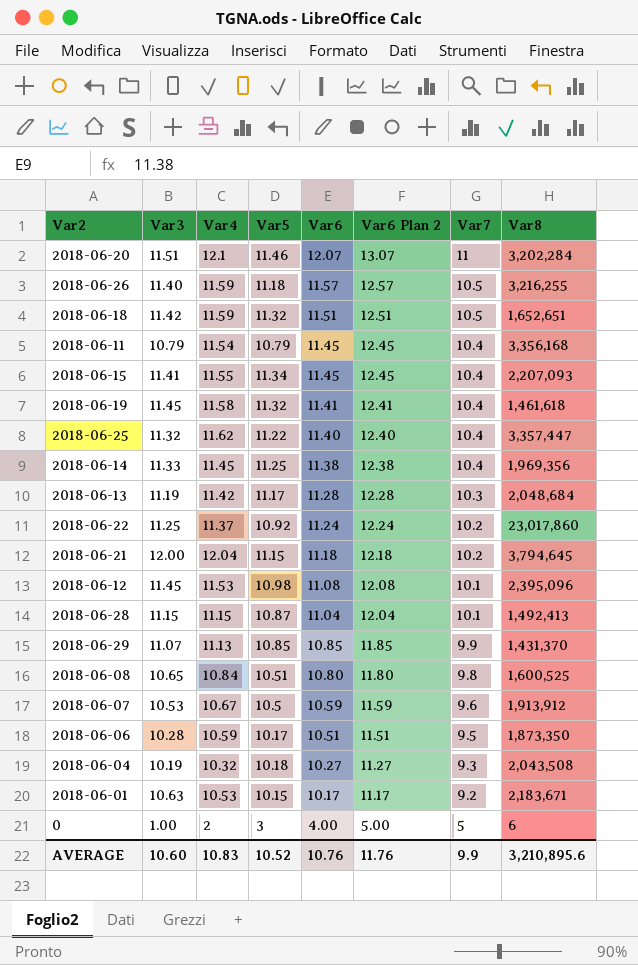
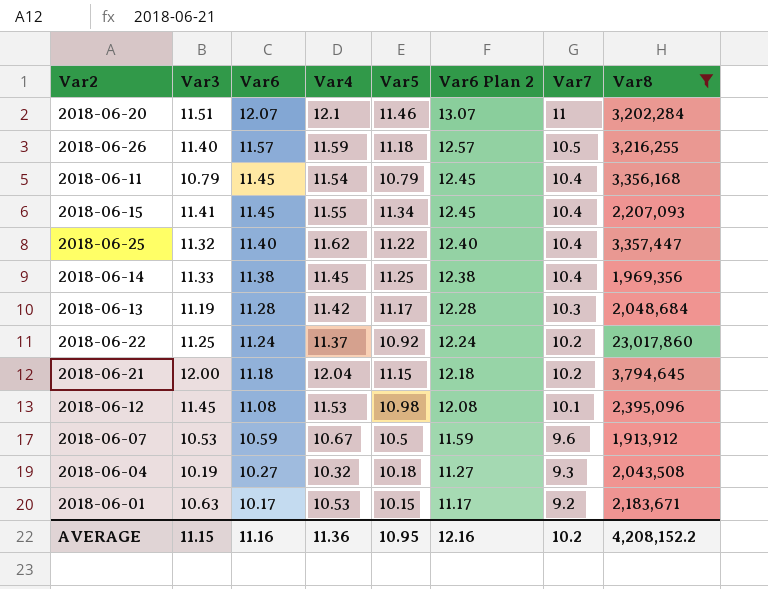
filter: none -> Var8 >= 1,913,912
column Var6 | position: 5 -> 3
AVERAGE | Var3: 10.60 -> 11.15
AVERAGE | Var6: 10.76 -> 11.16
AVERAGE | Var4: 10.83 -> 11.36
AVERAGE | Var5: 10.52 -> 10.95
AVERAGE | Var6 Plan 2: 11.76 -> 12.16
AVERAGE | Var7: 9.9 -> 10.2
AVERAGE | Var8: 3,210,895.6 -> 4,208,152.2

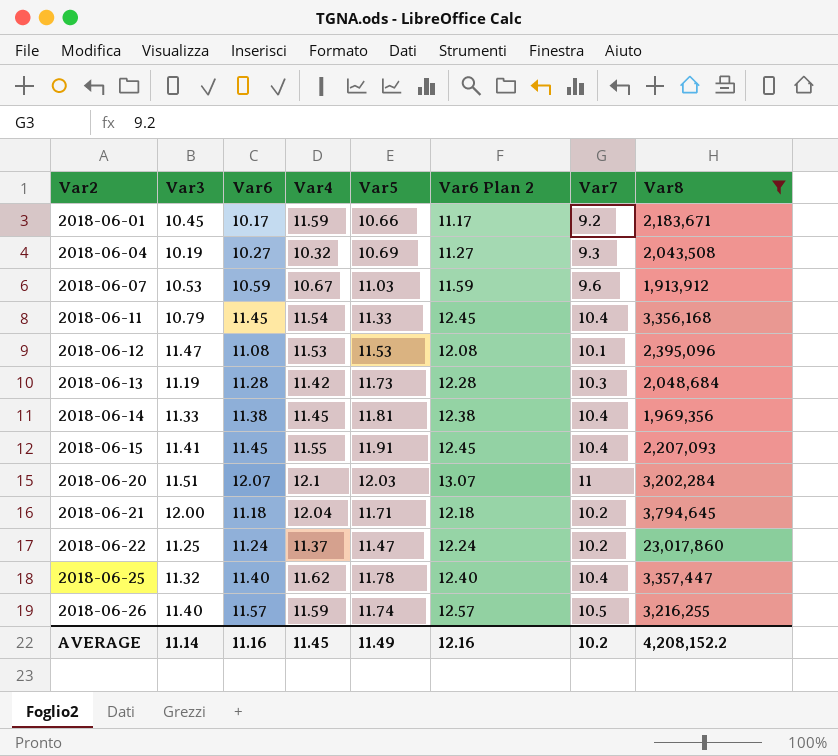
row order: Var6 descending -> Var2 ascending
2018-06-01 | Var3: 10.63 -> 10.45
2018-06-01 | Var4: 10.53 -> 11.59
2018-06-01 | Var5: 10.15 -> 10.66
2018-06-04 | Var5: 10.18 -> 10.69
2018-06-07 | Var5: 10.5 -> 11.03
2018-06-11 | Var5: 10.79 -> 11.33
2018-06-12 | Var3: 11.45 -> 11.47
2018-06-12 | Var5: 10.98 -> 11.53
2018-06-13 | Var5: 11.17 -> 11.73
2018-06-14 | Var5: 11.25 -> 11.81
2018-06-15 | Var5: 11.34 -> 11.91
2018-06-20 | Var5: 11.46 -> 12.03
2018-06-21 | Var5: 11.15 -> 11.71
2018-06-22 | Var5: 10.92 -> 11.47
2018-06-25 | Var5: 11.22 -> 11.78
2018-06-26 | Var5: 11.18 -> 11.74
AVERAGE | Var3: 11.15 -> 11.14
AVERAGE | Var4: 11.36 -> 11.45
AVERAGE | Var5: 10.95 -> 11.49

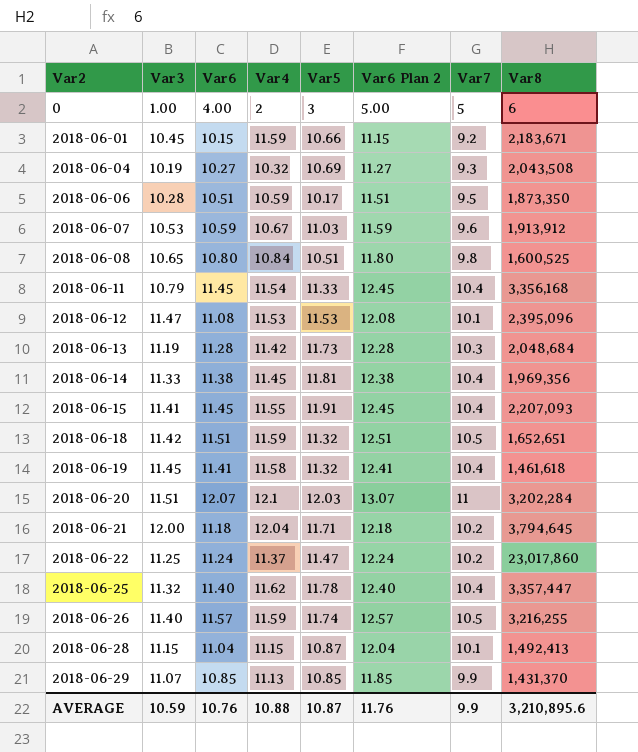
filter: Var8 >= 1,913,912 -> none
2018-06-01 | Var6: 10.17 -> 10.15
2018-06-01 | Var6 Plan 2: 11.17 -> 11.15
AVERAGE | Var3: 11.14 -> 10.59
AVERAGE | Var6: 11.16 -> 10.76
AVERAGE | Var4: 11.45 -> 10.88
AVERAGE | Var5: 11.49 -> 10.87
AVERAGE | Var6 Plan 2: 12.16 -> 11.76
AVERAGE | Var7: 10.2 -> 9.9
AVERAGE | Var8: 4,208,152.2 -> 3,210,895.6

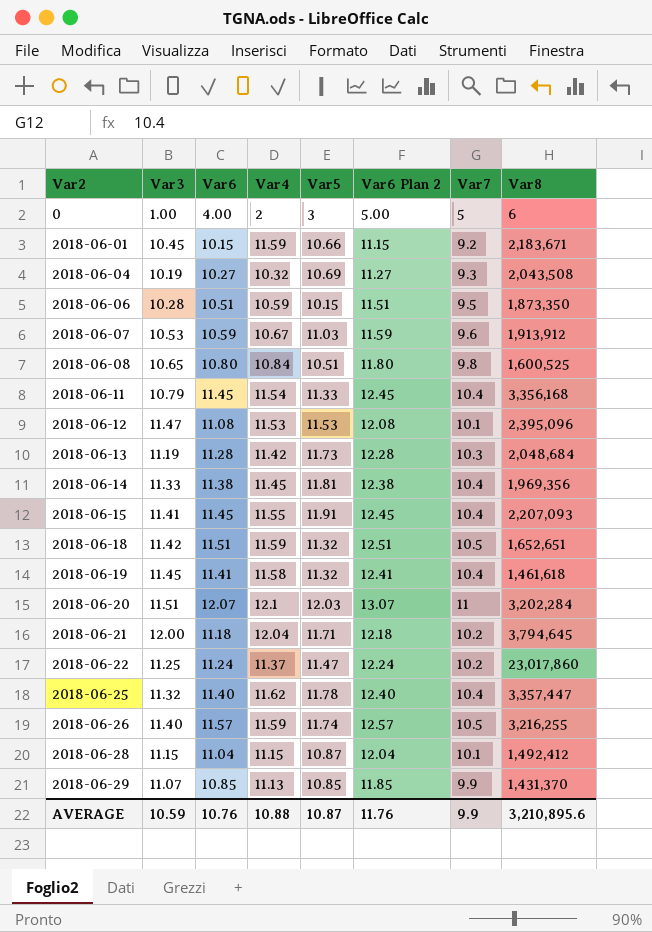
2018-06-06 | Var5: 10.17 -> 10.15
2018-06-28 | Var8: 1,492,413 -> 1,492,412

